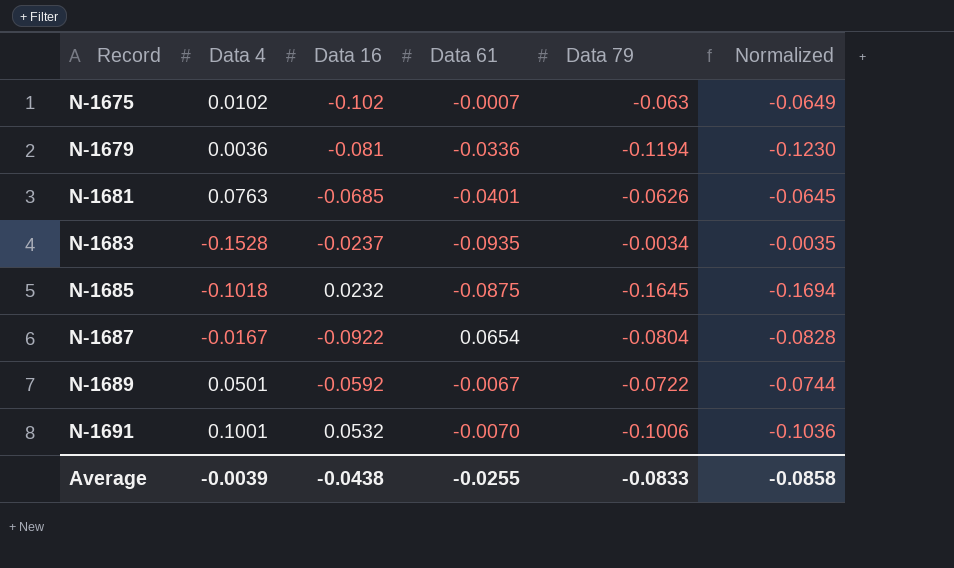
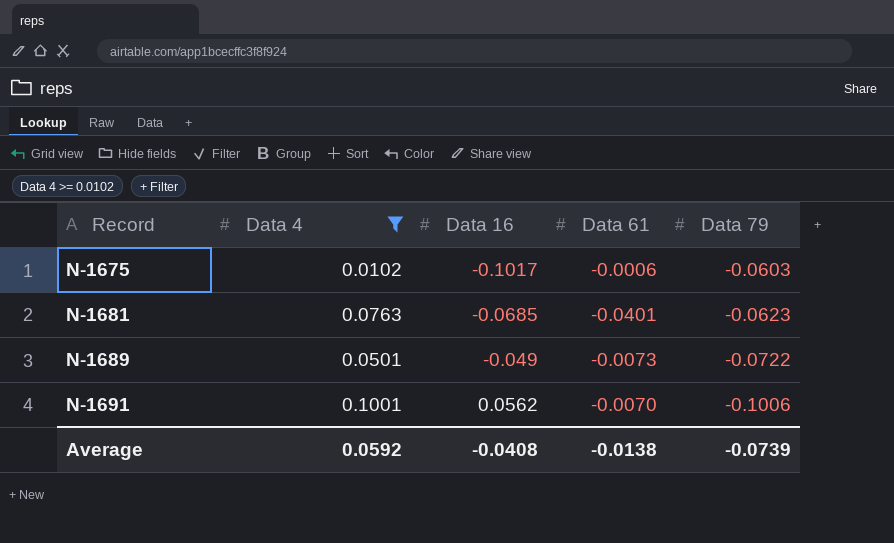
filter: none -> Data 4 >= 0.0102
column Normalized | formula: [Data 79] * 1.03 -> none
N-1675 | Data 16: -0.102 -> -0.1017
N-1675 | Data 61: -0.0007 -> -0.0006
N-1675 | Data 79: -0.063 -> -0.0603
N-1681 | Data 79: -0.0626 -> -0.0623
N-1689 | Data 16: -0.0592 -> -0.049
N-1689 | Data 61: -0.0067 -> -0.0073
N-1691 | Data 16: 0.0532 -> 0.0562
Average | Data 4: -0.0039 -> 0.0592
Average | Data 16: -0.0438 -> -0.0408
Average | Data 61: -0.0255 -> -0.0138
Average | Data 79: -0.0833 -> -0.0739

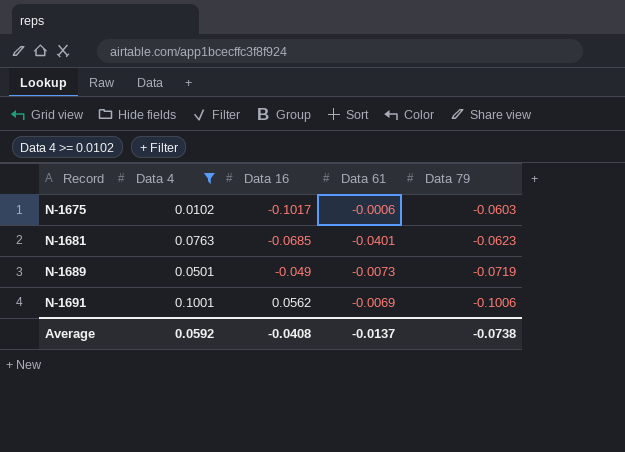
N-1689 | Data 79: -0.0722 -> -0.0719
N-1691 | Data 61: -0.0070 -> -0.0069
Average | Data 61: -0.0138 -> -0.0137
Average | Data 79: -0.0739 -> -0.0738

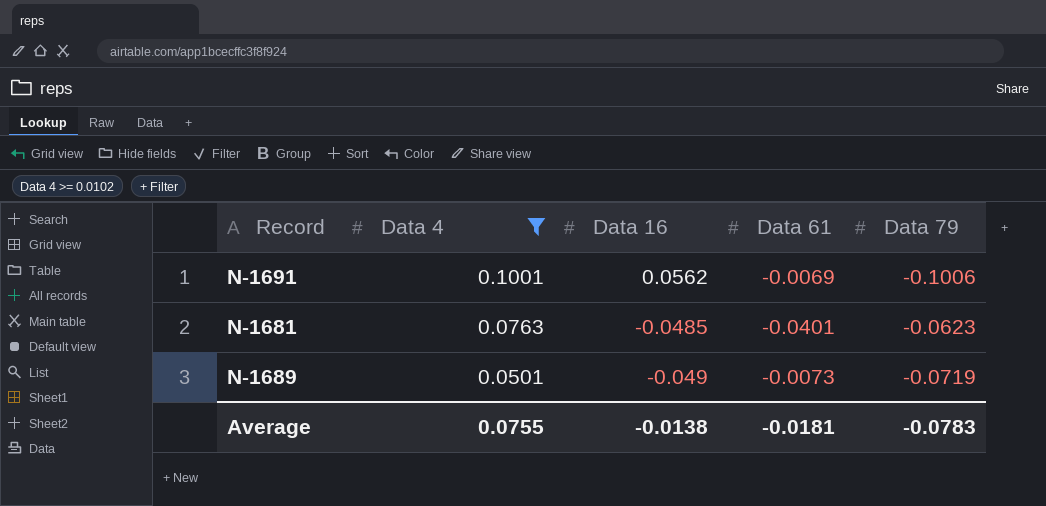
row order: Record ascending -> Data 4 descending
row N-1675: 0.0102 | -0.1017 | -0.0006 | -0.0603 -> none
N-1681 | Data 16: -0.0685 -> -0.0485
Average | Data 4: 0.0592 -> 0.0755
Average | Data 16: -0.0408 -> -0.0138
Average | Data 61: -0.0137 -> -0.0181
Average | Data 79: -0.0738 -> -0.0783

